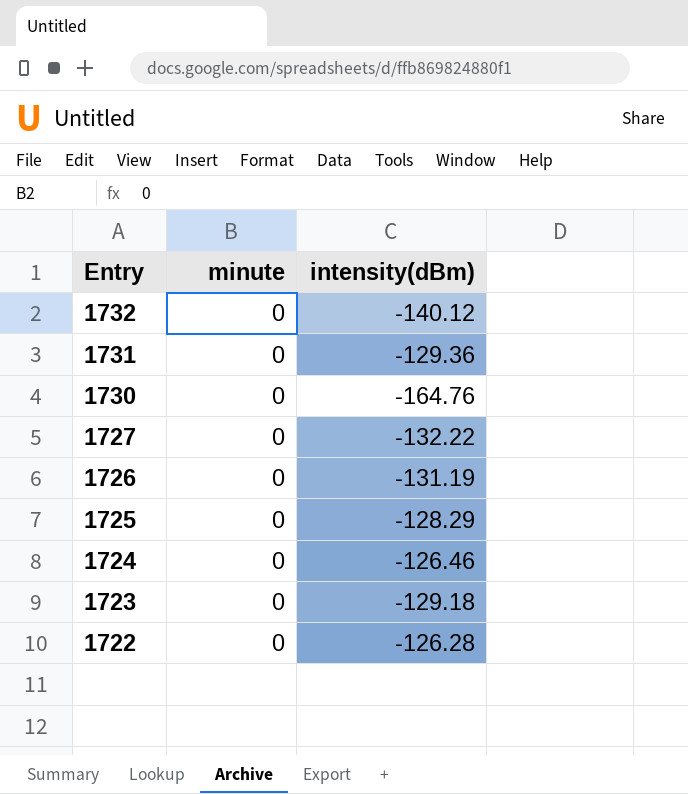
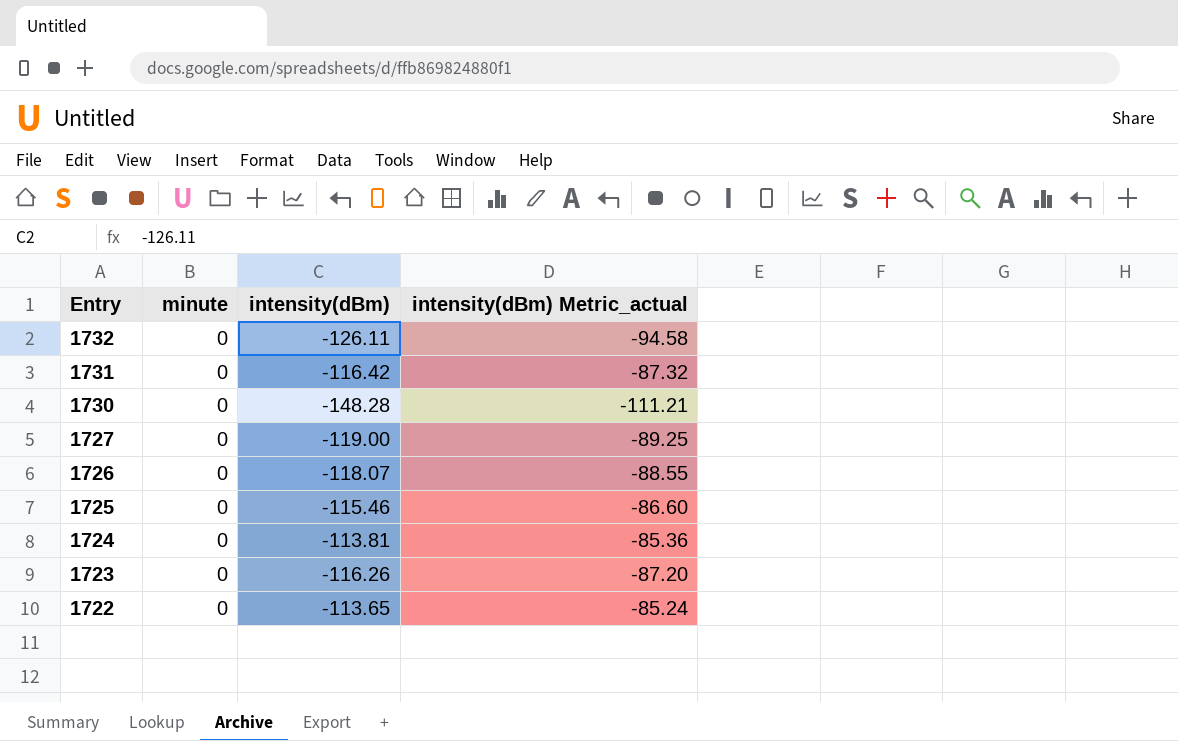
column intensity(dBm) Metric_actual | formula: none -> [intensity(dBm)] * 0.75
1732 | intensity(dBm): -140.12 -> -126.11
1731 | intensity(dBm): -129.36 -> -116.42
1730 | intensity(dBm): -164.76 -> -148.28
1727 | intensity(dBm): -132.22 -> -119.00
1726 | intensity(dBm): -131.19 -> -118.07
1725 | intensity(dBm): -128.29 -> -115.46
1724 | intensity(dBm): -126.46 -> -113.81
1723 | intensity(dBm): -129.18 -> -116.26
1722 | intensity(dBm): -126.28 -> -113.65

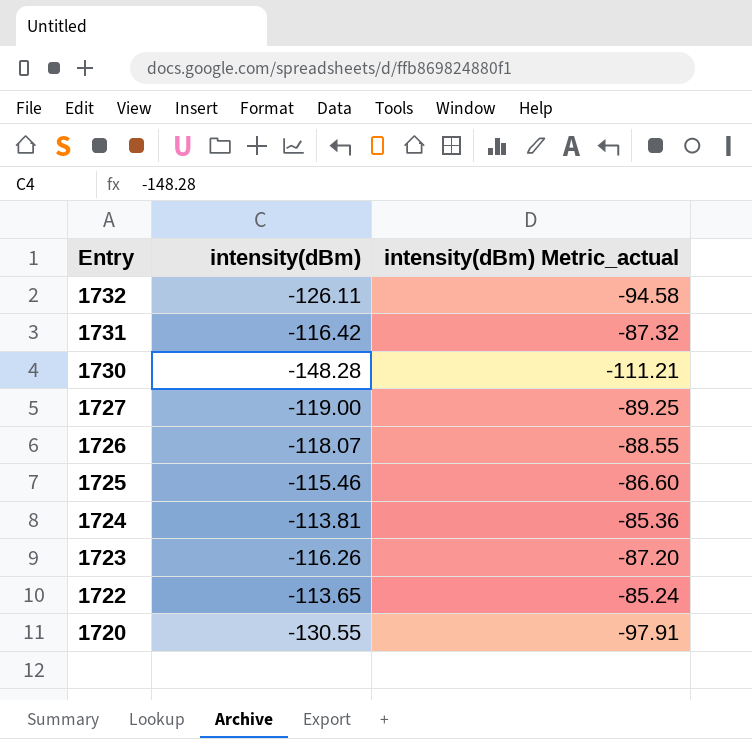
column minute | position: 2 -> none
row 1720: none -> -130.55 | -97.91

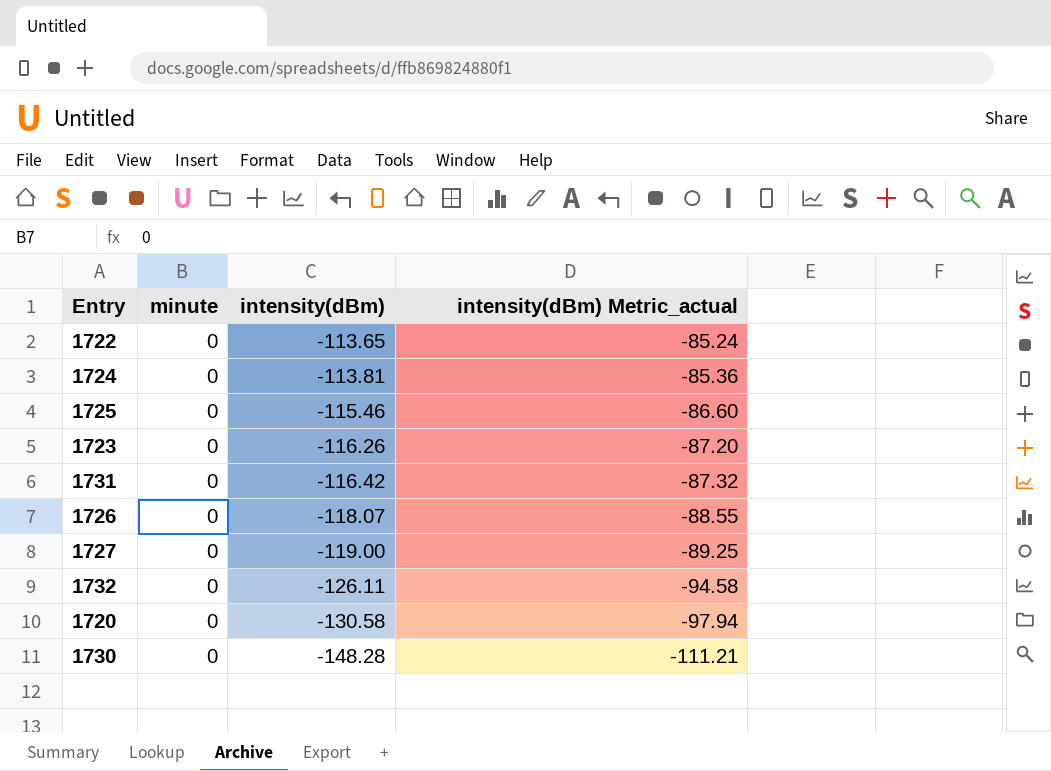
row order: Entry descending -> intensity(dBm) descending
column minute | position: none -> 2
1720 | intensity(dBm): -130.55 -> -130.58
1720 | intensity(dBm) Metric_actual: -97.91 -> -97.94

